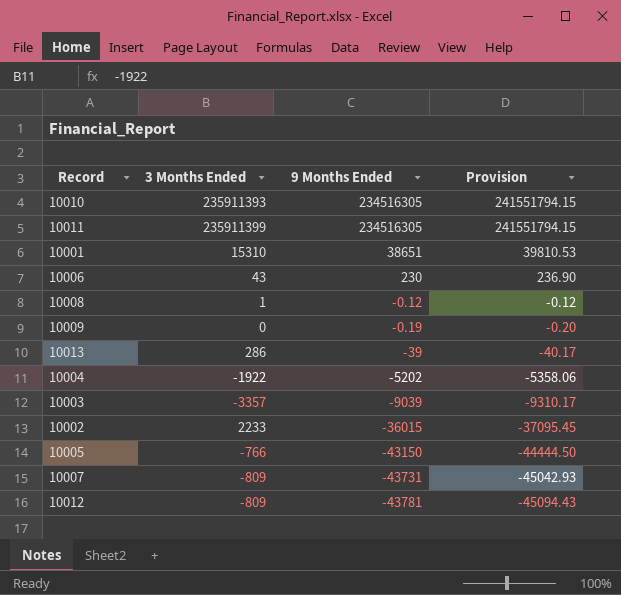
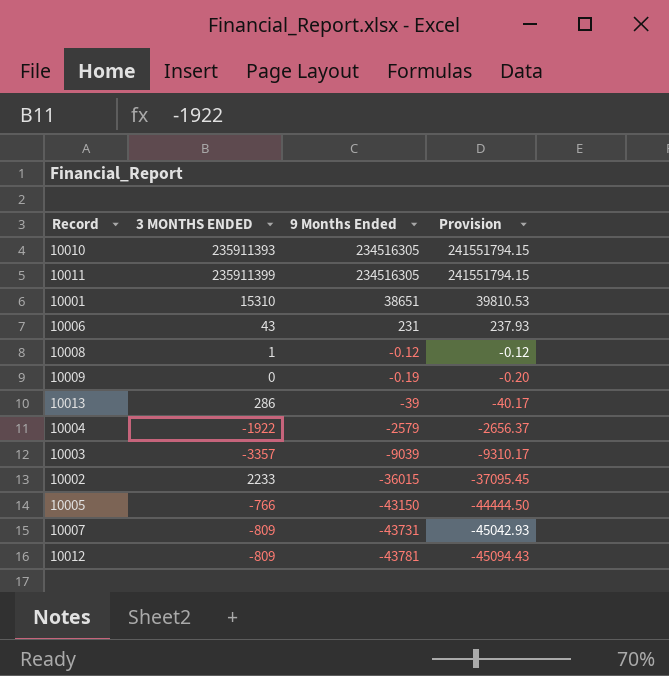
column name: 3 Months Ended -> 3 MONTHS ENDED
10006 | 9 Months Ended: 230 -> 231
10006 | Provision: 236.90 -> 237.93
10004 | 9 Months Ended: -5202 -> -2579
10004 | Provision: -5358.06 -> -2656.37

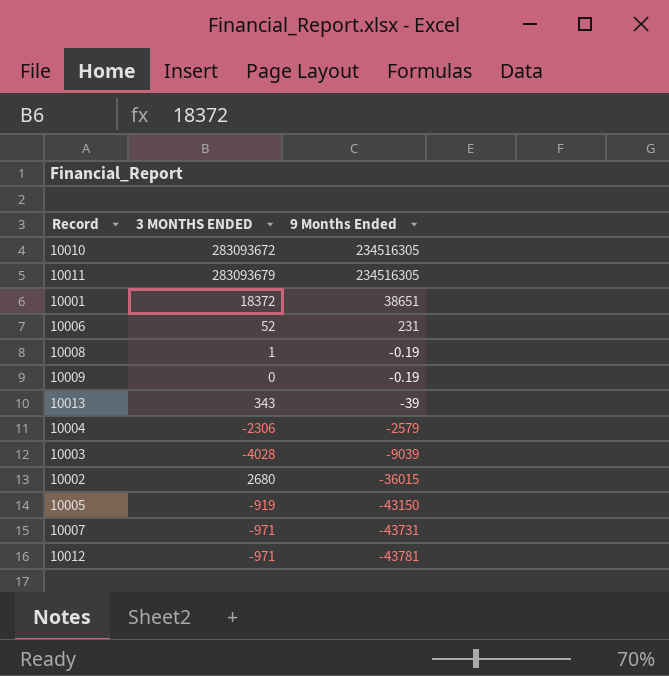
column Provision | formula: [9 Months Ended] * 1.03 -> none
10010 | 3 MONTHS ENDED: 235911393 -> 283093672
10011 | 3 MONTHS ENDED: 235911399 -> 283093679
10001 | 3 MONTHS ENDED: 15310 -> 18372
10006 | 3 MONTHS ENDED: 43 -> 52
10008 | 9 Months Ended: -0.12 -> -0.19
10013 | 3 MONTHS ENDED: 286 -> 343
10004 | 3 MONTHS ENDED: -1922 -> -2306
10003 | 3 MONTHS ENDED: -3357 -> -4028
10002 | 3 MONTHS ENDED: 2233 -> 2680
10005 | 3 MONTHS ENDED: -766 -> -919
10007 | 3 MONTHS ENDED: -809 -> -971
10012 | 3 MONTHS ENDED: -809 -> -971

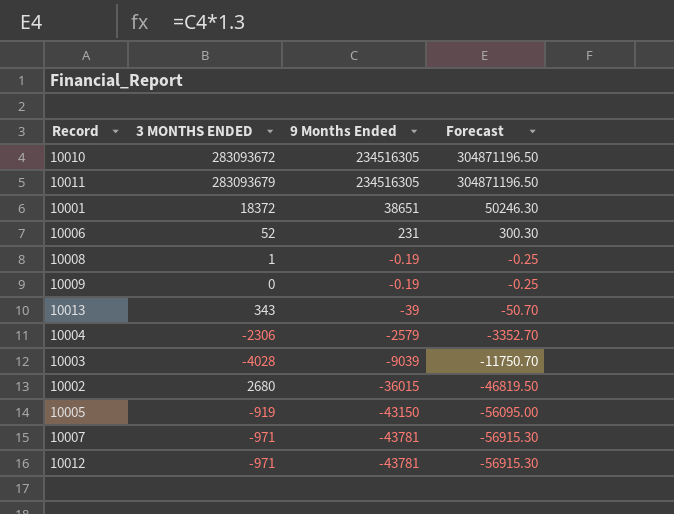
column Forecast | formula: none -> [9 Months Ended] * 1.3
10007 | 9 Months Ended: -43731 -> -43781

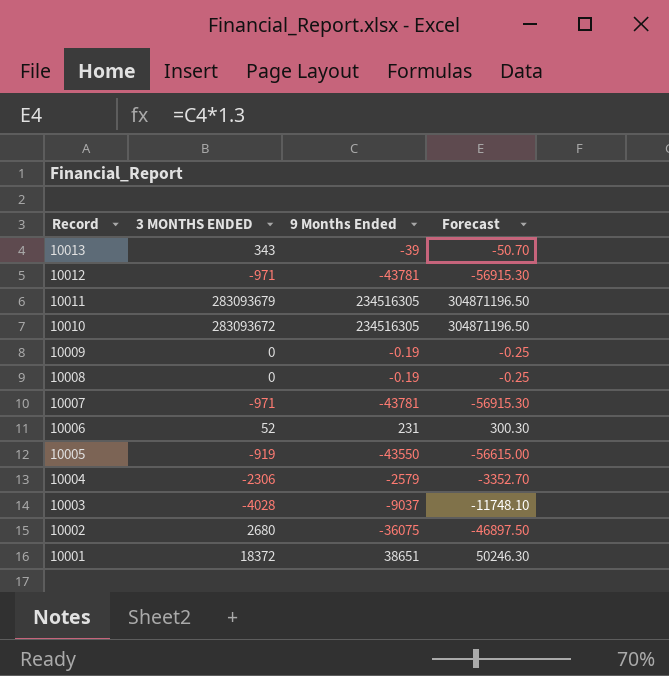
row order: 9 Months Ended descending -> Record descending
10008 | 3 MONTHS ENDED: 1 -> 0
10005 | 9 Months Ended: -43150 -> -43550
10005 | Forecast: -56095.00 -> -56615.00
10003 | 9 Months Ended: -9039 -> -9037
10003 | Forecast: -11750.70 -> -11748.10
10002 | 9 Months Ended: -36015 -> -36075
10002 | Forecast: -46819.50 -> -46897.50

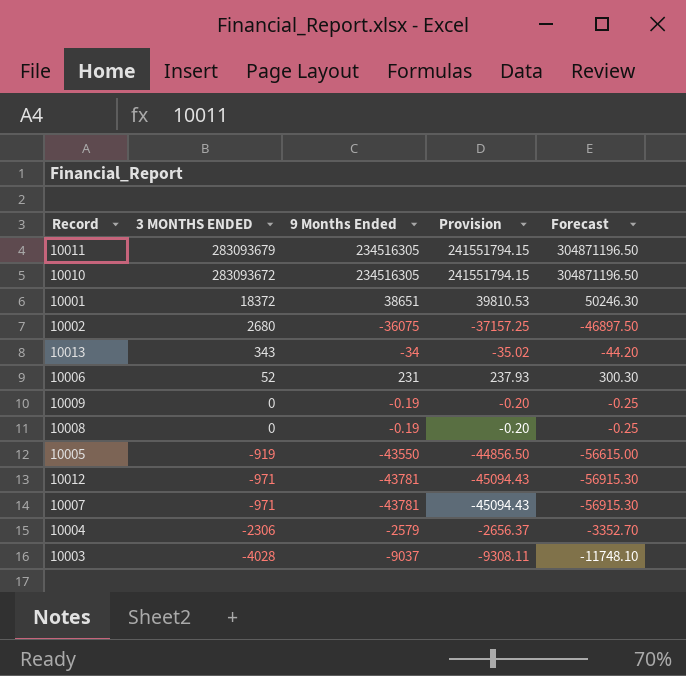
row order: Record descending -> 3 MONTHS ENDED descending
column Provision | formula: none -> [9 Months Ended] * 1.03
10013 | 9 Months Ended: -39 -> -34
10013 | Forecast: -50.70 -> -44.20

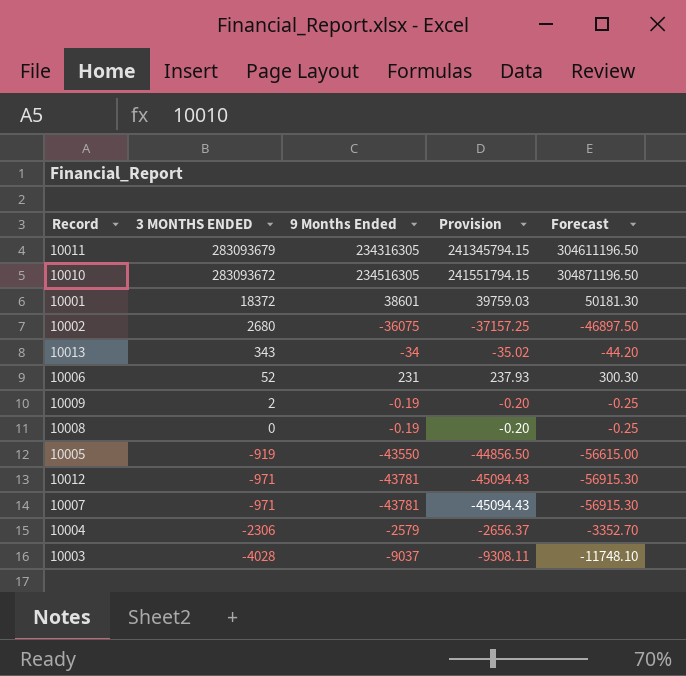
10011 | 9 Months Ended: 234516305 -> 234316305
10011 | Provision: 241551794.15 -> 241345794.15
10011 | Forecast: 304871196.50 -> 304611196.50
10001 | 9 Months Ended: 38651 -> 38601
10001 | Provision: 39810.53 -> 39759.03
10001 | Forecast: 50246.30 -> 50181.30
10009 | 3 MONTHS ENDED: 0 -> 2

